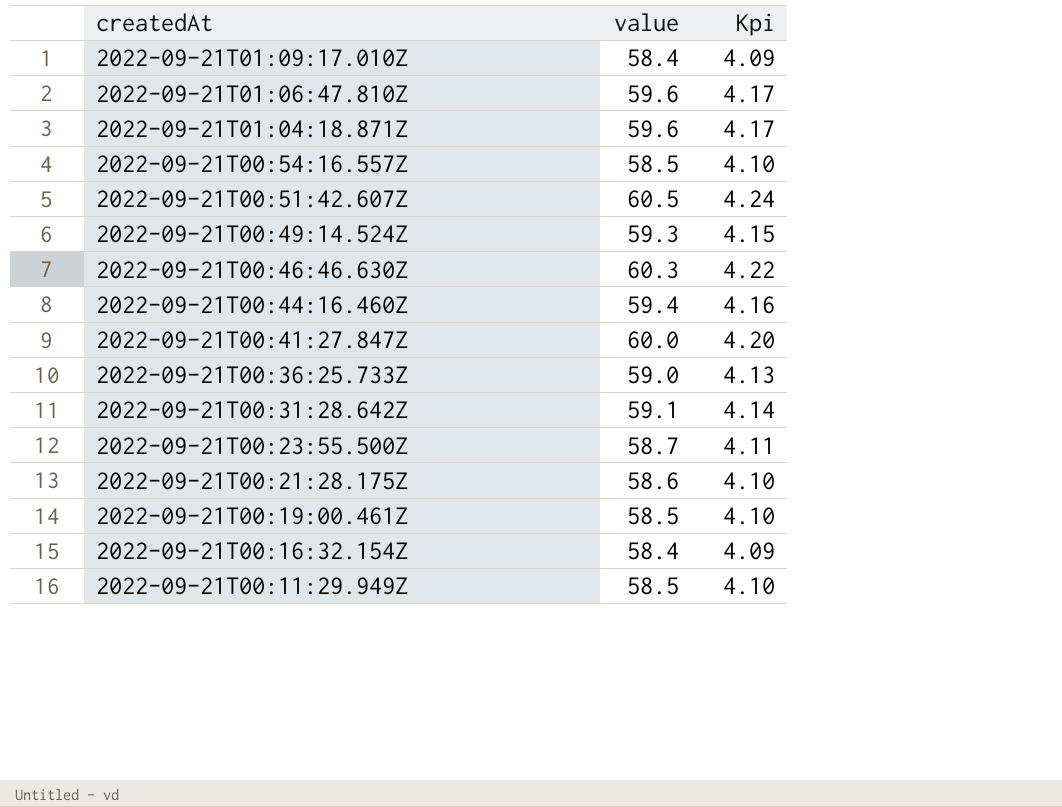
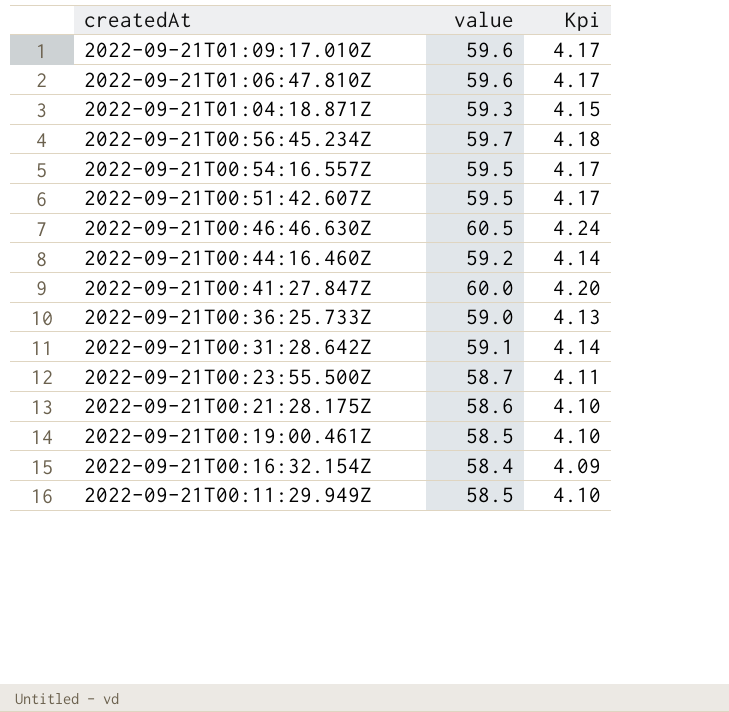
row 2022-09-21T00:49:14.524Z: 59.3 | 4.15 -> none
2022-09-21T01:09:17.010Z | value: 58.4 -> 59.6
2022-09-21T01:09:17.010Z | Kpi: 4.09 -> 4.17
2022-09-21T01:04:18.871Z | value: 59.6 -> 59.3
2022-09-21T01:04:18.871Z | Kpi: 4.17 -> 4.15
row 2022-09-21T00:56:45.234Z: none -> 59.7 | 4.18
2022-09-21T00:54:16.557Z | value: 58.5 -> 59.5
2022-09-21T00:54:16.557Z | Kpi: 4.10 -> 4.17
2022-09-21T00:51:42.607Z | value: 60.5 -> 59.5
2022-09-21T00:51:42.607Z | Kpi: 4.24 -> 4.17
2022-09-21T00:46:46.630Z | value: 60.3 -> 60.5
2022-09-21T00:46:46.630Z | Kpi: 4.22 -> 4.24
2022-09-21T00:44:16.460Z | value: 59.4 -> 59.2
2022-09-21T00:44:16.460Z | Kpi: 4.16 -> 4.14

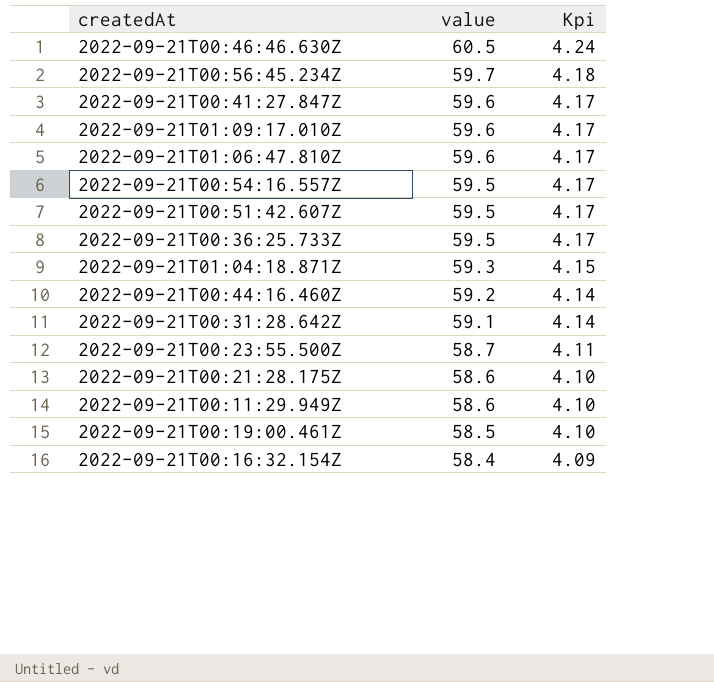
row order: createdAt descending -> value descending
2022-09-21T00:41:27.847Z | value: 60.0 -> 59.6
2022-09-21T00:41:27.847Z | Kpi: 4.20 -> 4.17
2022-09-21T00:36:25.733Z | value: 59.0 -> 59.5
2022-09-21T00:36:25.733Z | Kpi: 4.13 -> 4.17
2022-09-21T00:11:29.949Z | value: 58.5 -> 58.6

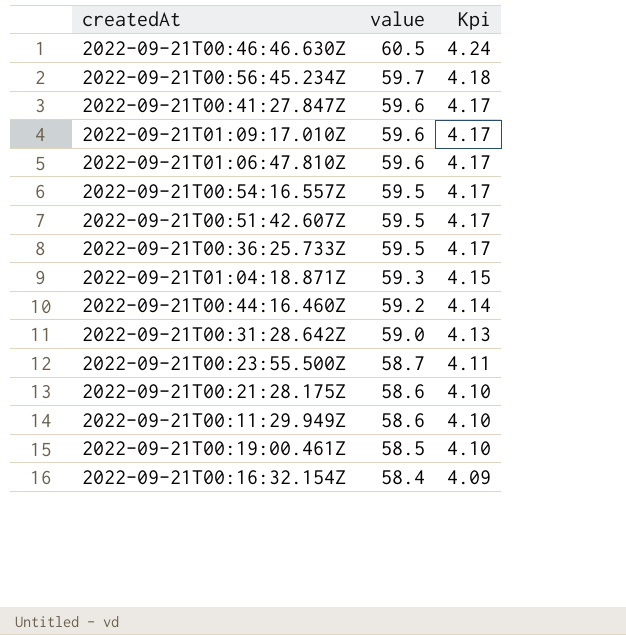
2022-09-21T00:31:28.642Z | value: 59.1 -> 59.0
2022-09-21T00:31:28.642Z | Kpi: 4.14 -> 4.13

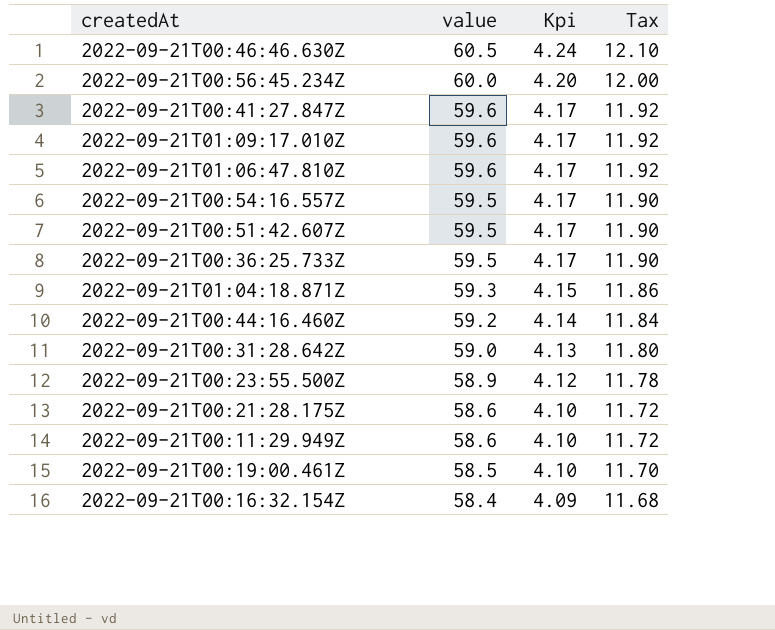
column Tax | formula: none -> [value] * 0.2
2022-09-21T00:56:45.234Z | value: 59.7 -> 60.0
2022-09-21T00:56:45.234Z | Kpi: 4.18 -> 4.20
2022-09-21T00:23:55.500Z | value: 58.7 -> 58.9
2022-09-21T00:23:55.500Z | Kpi: 4.11 -> 4.12

